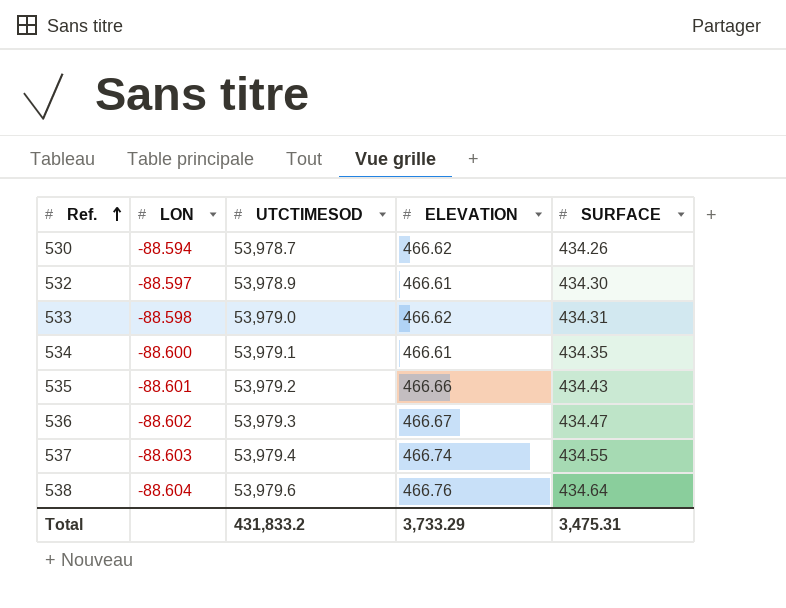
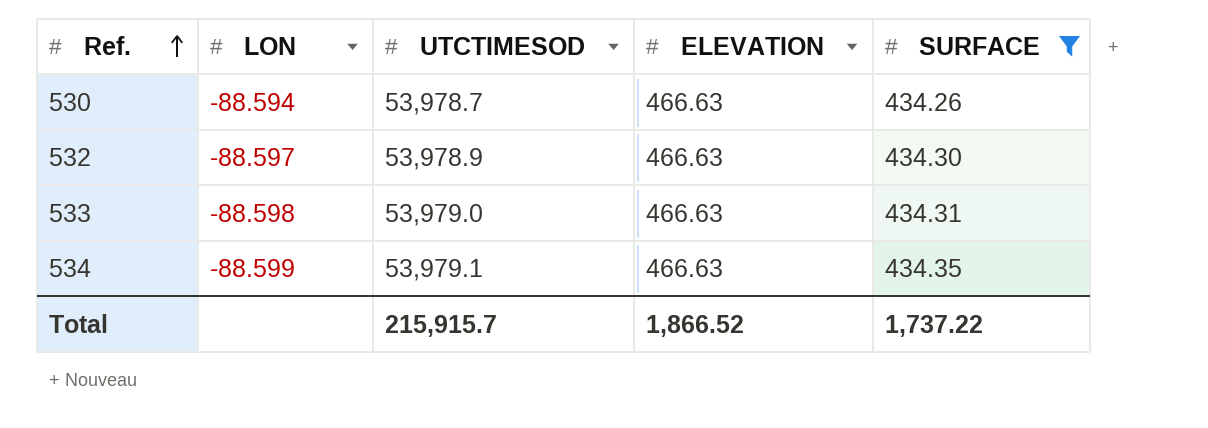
filter: none -> SURFACE <= 434.35
530 | ELEVATION: 466.62 -> 466.63
532 | ELEVATION: 466.61 -> 466.63
533 | ELEVATION: 466.62 -> 466.63
534 | LON: -88.600 -> -88.599
534 | ELEVATION: 466.61 -> 466.63
Total | UTCTIMESOD: 431,833.2 -> 215,915.7
Total | ELEVATION: 3,733.29 -> 1,866.52
Total | SURFACE: 3,475.31 -> 1,737.22

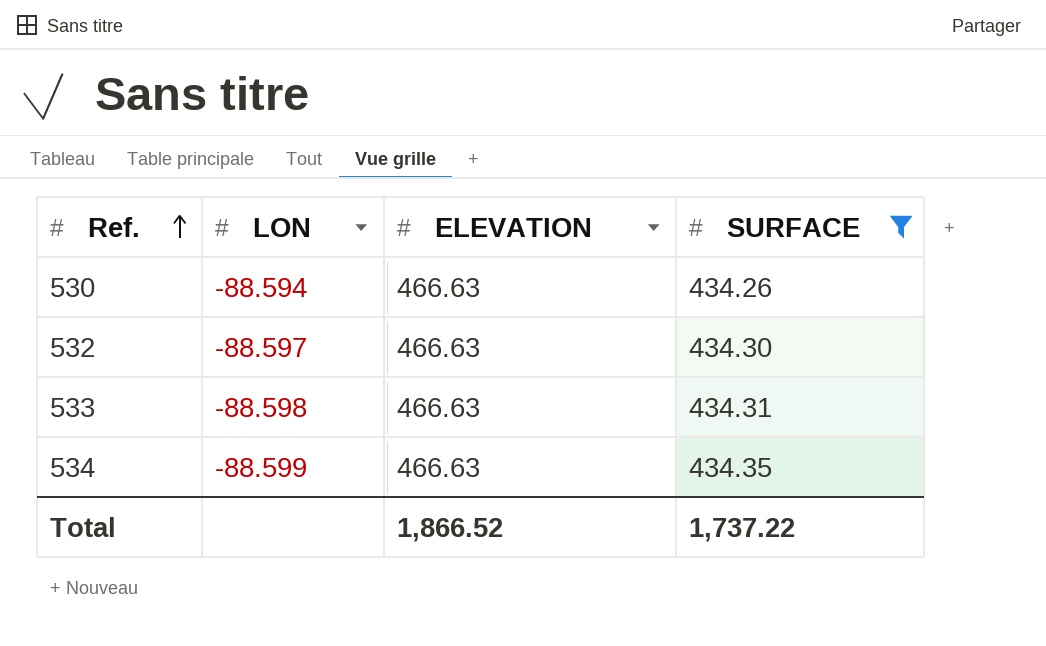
column UTCTIMESOD | position: 3 -> none

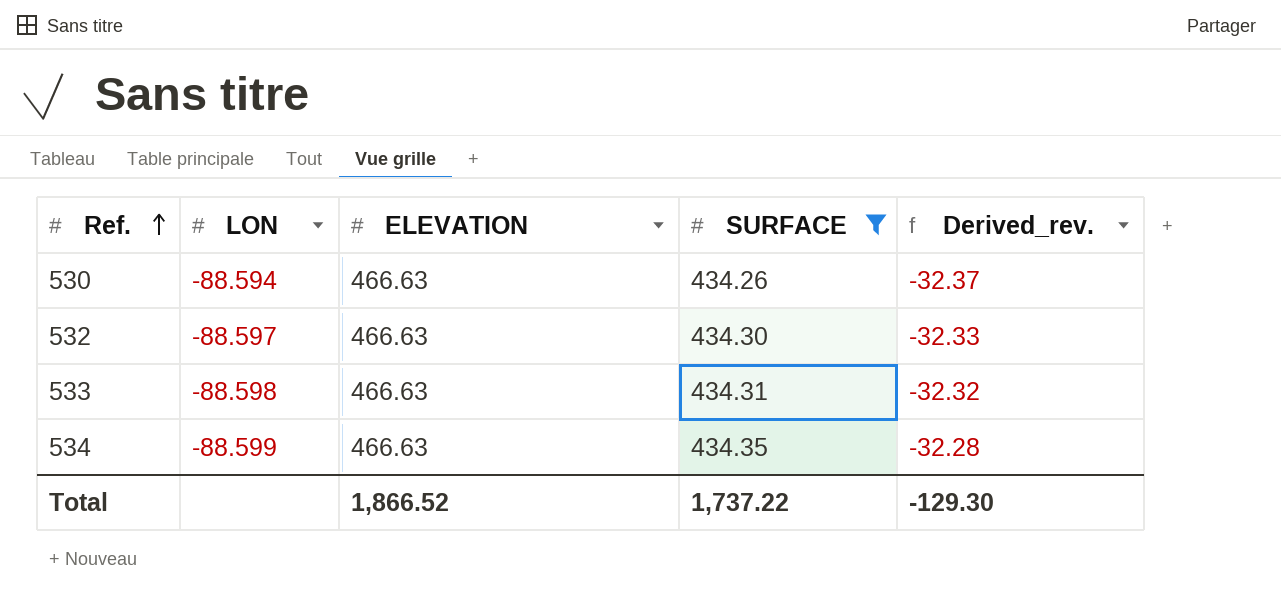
column Derived_rev. | formula: none -> [SURFACE] - [ELEVATION]

